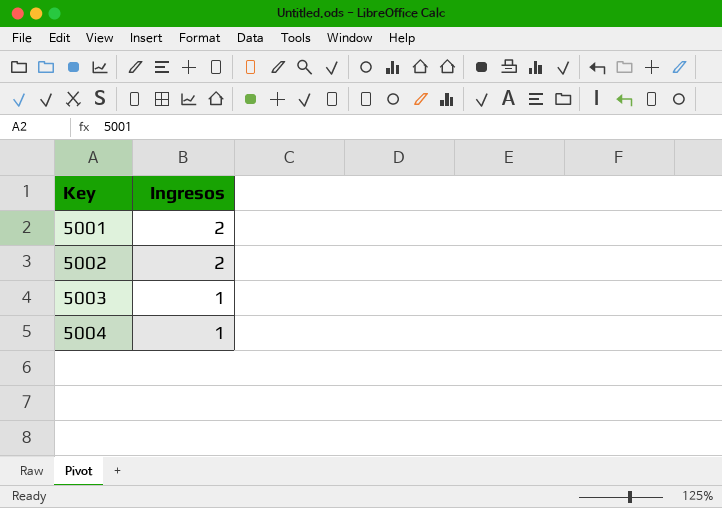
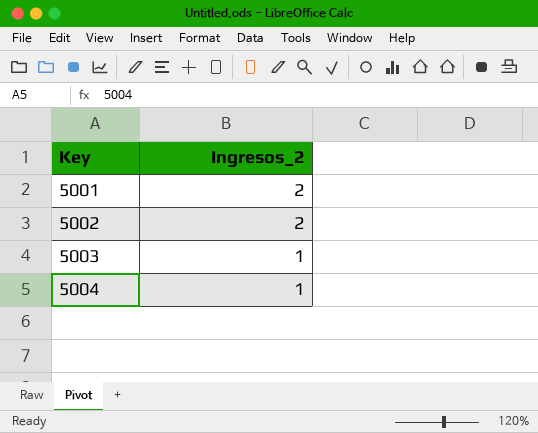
column name: Ingresos -> Ingresos_2

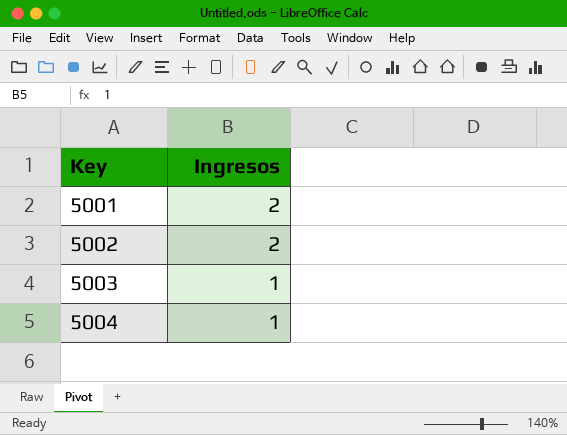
column name: Ingresos_2 -> Ingresos

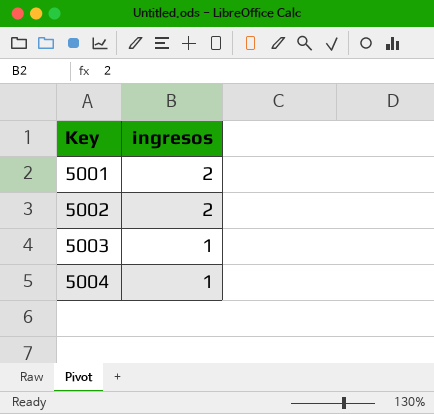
column name: Ingresos -> ingresos

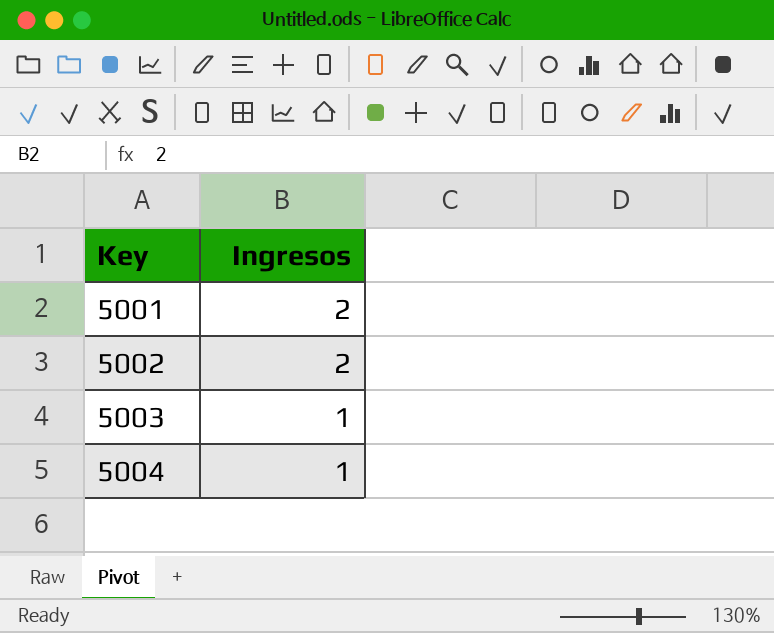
column name: ingresos -> Ingresos

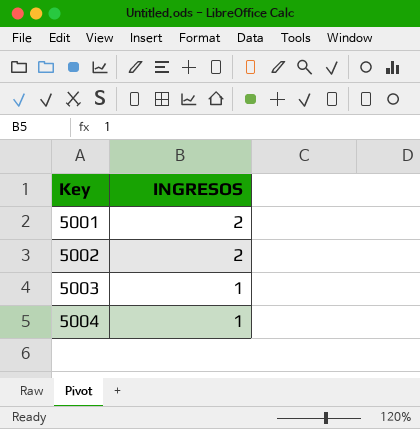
column name: Ingresos -> INGRESOS

